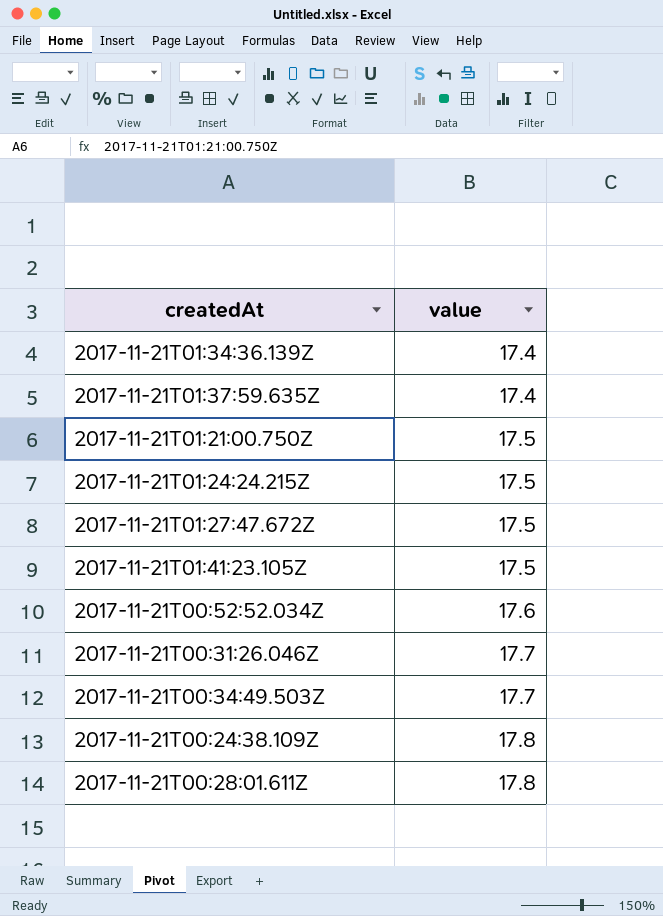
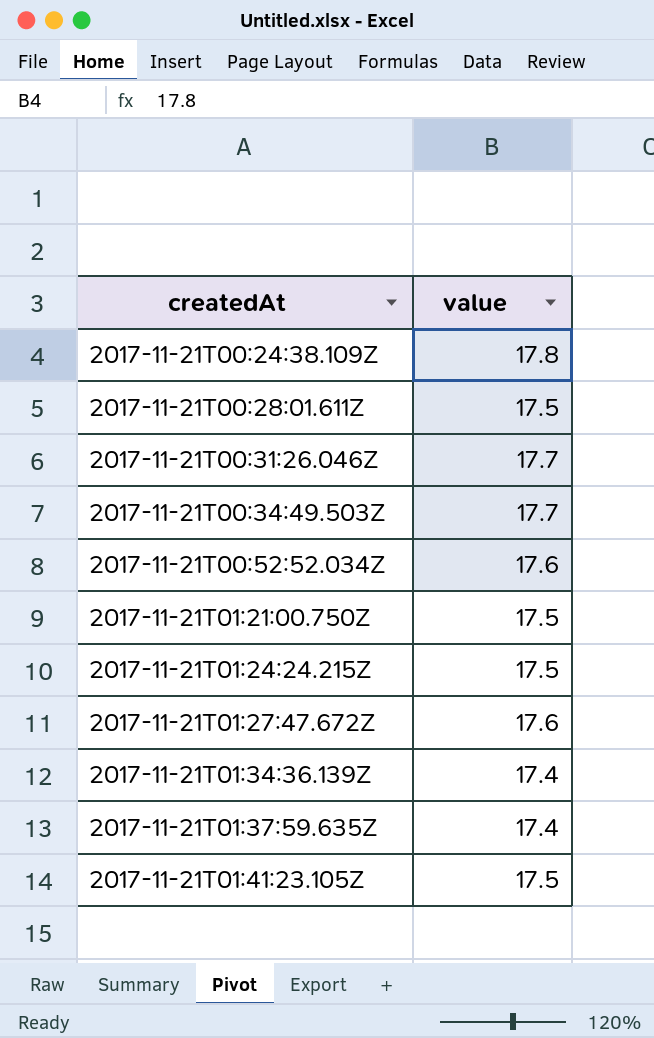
row order: value ascending -> createdAt ascending
2017-11-21T00:28:01.611Z | value: 17.8 -> 17.5
2017-11-21T01:27:47.672Z | value: 17.5 -> 17.6

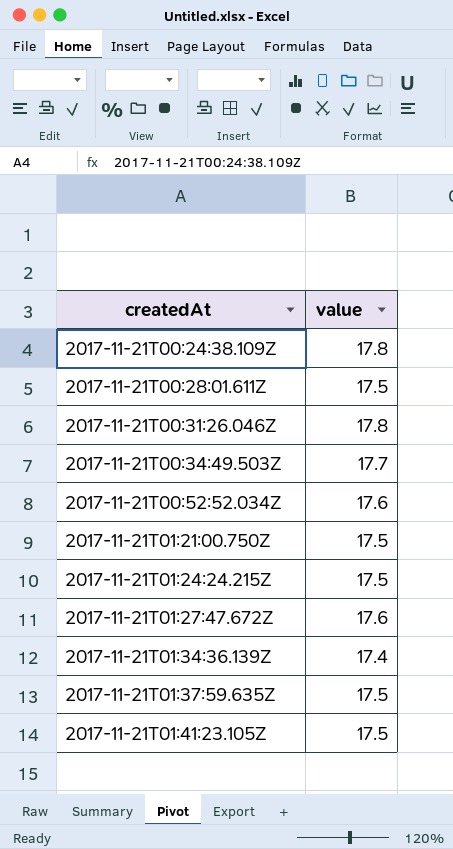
2017-11-21T00:31:26.046Z | value: 17.7 -> 17.8
2017-11-21T01:37:59.635Z | value: 17.4 -> 17.5

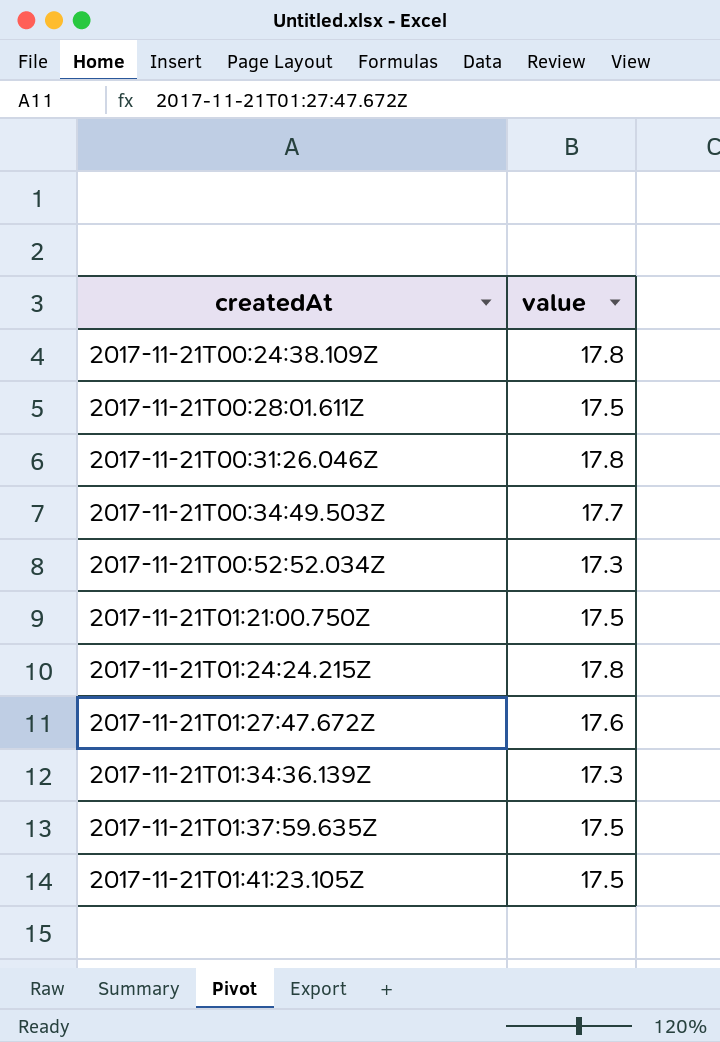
2017-11-21T00:52:52.034Z | value: 17.6 -> 17.3
2017-11-21T01:24:24.215Z | value: 17.5 -> 17.8
2017-11-21T01:34:36.139Z | value: 17.4 -> 17.3

